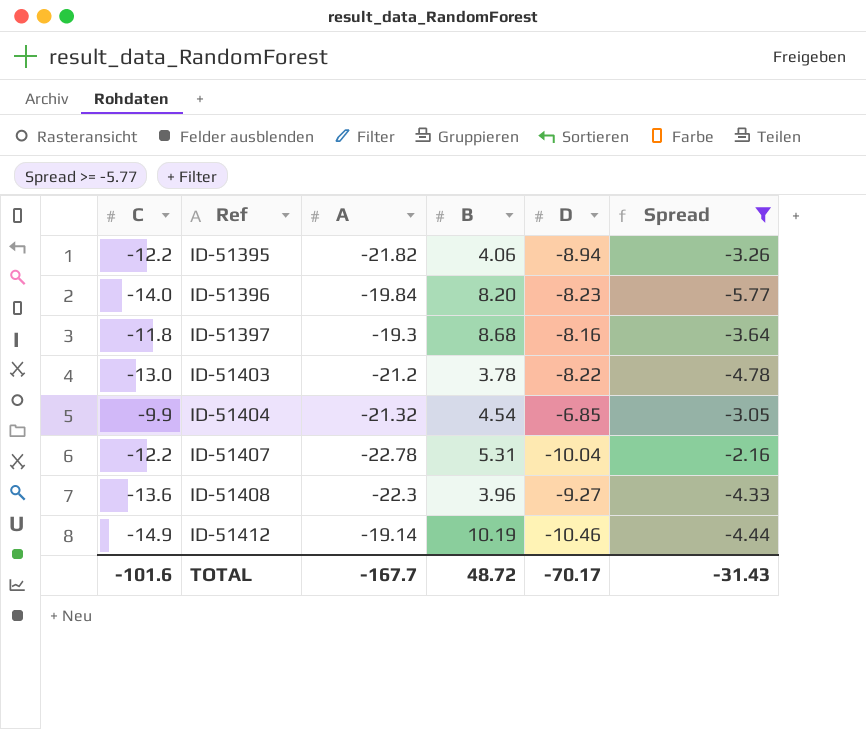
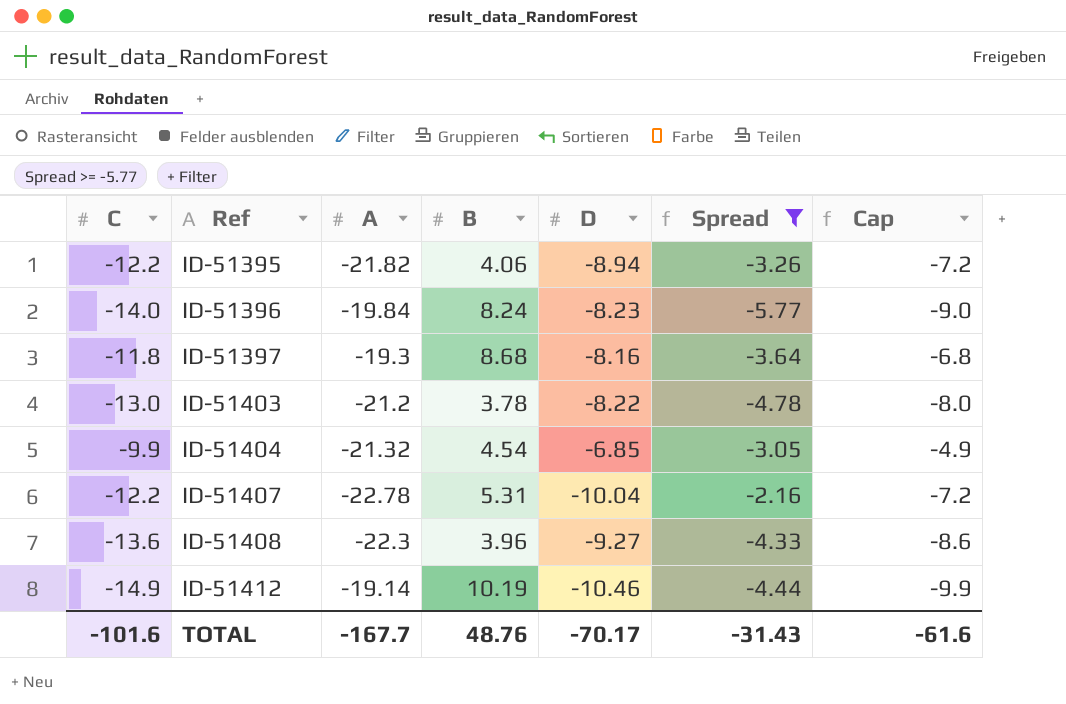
column Cap | formula: none -> [C] + 5
ID-51396 | B: 8.20 -> 8.24
TOTAL | B: 48.72 -> 48.76

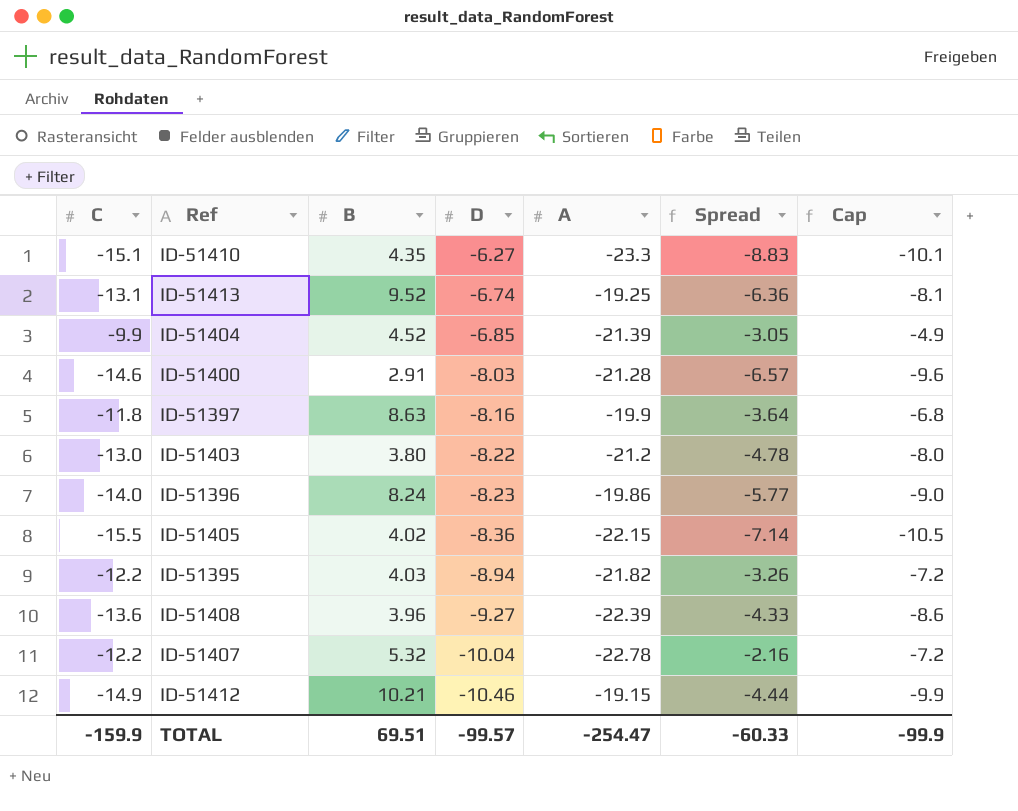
filter: Spread >= -5.77 -> none
row order: Ref ascending -> D descending
column A | position: 3 -> 5
ID-51404 | B: 4.54 -> 4.52
ID-51404 | A: -21.32 -> -21.39
ID-51397 | B: 8.68 -> 8.63
ID-51397 | A: -19.3 -> -19.9
ID-51403 | B: 3.78 -> 3.80
ID-51396 | A: -19.84 -> -19.86
ID-51395 | B: 4.06 -> 4.03
ID-51408 | A: -22.3 -> -22.39
ID-51407 | B: 5.31 -> 5.32
ID-51412 | B: 10.19 -> 10.21
ID-51412 | A: -19.14 -> -19.15
TOTAL | C: -101.6 -> -159.9
TOTAL | B: 48.76 -> 69.51
TOTAL | D: -70.17 -> -99.57
TOTAL | A: -167.7 -> -254.47
TOTAL | Spread: -31.43 -> -60.33
TOTAL | Cap: -61.6 -> -99.9

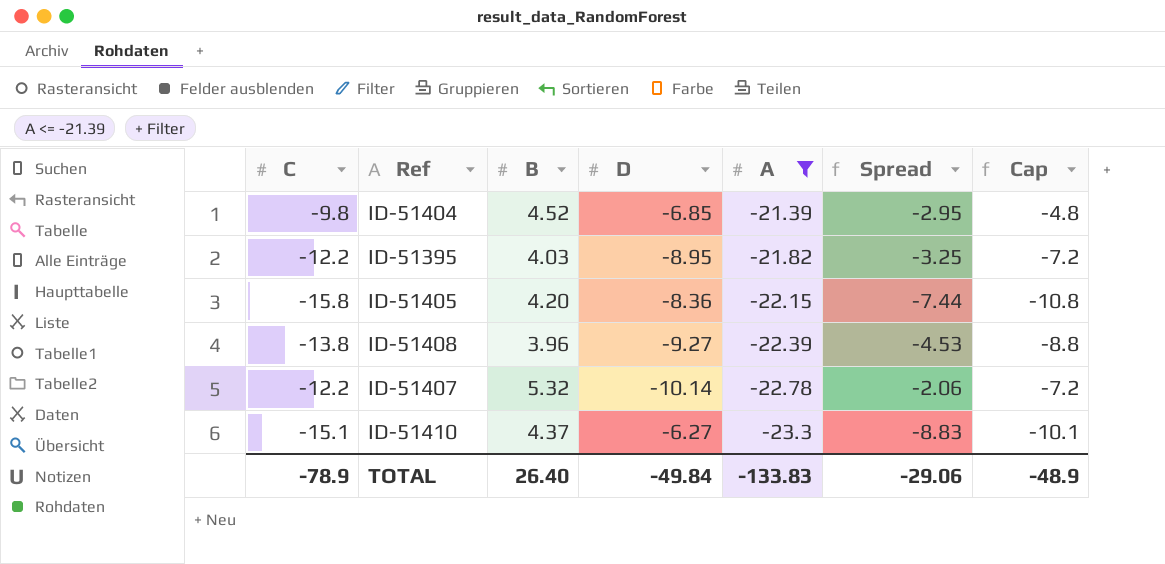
filter: none -> A <= -21.39
row order: D descending -> A descending
ID-51404 | C: -9.9 -> -9.8
ID-51404 | Spread: -3.05 -> -2.95
ID-51404 | Cap: -4.9 -> -4.8
ID-51395 | D: -8.94 -> -8.95
ID-51395 | Spread: -3.26 -> -3.25
ID-51405 | C: -15.5 -> -15.8
ID-51405 | B: 4.02 -> 4.20
ID-51405 | Spread: -7.14 -> -7.44
ID-51405 | Cap: -10.5 -> -10.8
ID-51408 | C: -13.6 -> -13.8
ID-51408 | Spread: -4.33 -> -4.53
ID-51408 | Cap: -8.6 -> -8.8
ID-51407 | D: -10.04 -> -10.14
ID-51407 | Spread: -2.16 -> -2.06
ID-51410 | B: 4.35 -> 4.37
TOTAL | C: -159.9 -> -78.9
TOTAL | B: 69.51 -> 26.40
TOTAL | D: -99.57 -> -49.84
TOTAL | A: -254.47 -> -133.83
TOTAL | Spread: -60.33 -> -29.06
TOTAL | Cap: -99.9 -> -48.9

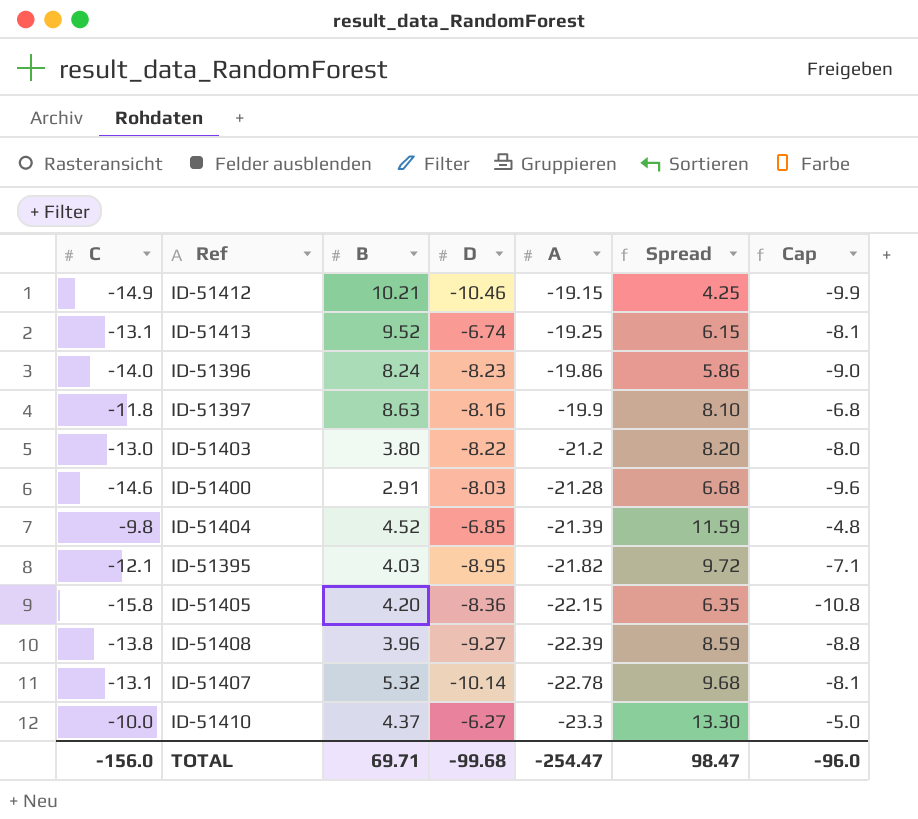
filter: A <= -21.39 -> none
column Spread | formula: [C] - [D] -> [C] - [A]
ID-51395 | C: -12.2 -> -12.1
ID-51395 | Cap: -7.2 -> -7.1
ID-51407 | C: -12.2 -> -13.1
ID-51407 | Cap: -7.2 -> -8.1
ID-51410 | C: -15.1 -> -10.0
ID-51410 | Cap: -10.1 -> -5.0
TOTAL | C: -78.9 -> -156.0
TOTAL | B: 26.40 -> 69.71
TOTAL | D: -49.84 -> -99.68
TOTAL | A: -133.83 -> -254.47
TOTAL | Spread: -29.06 -> 98.47
TOTAL | Cap: -48.9 -> -96.0

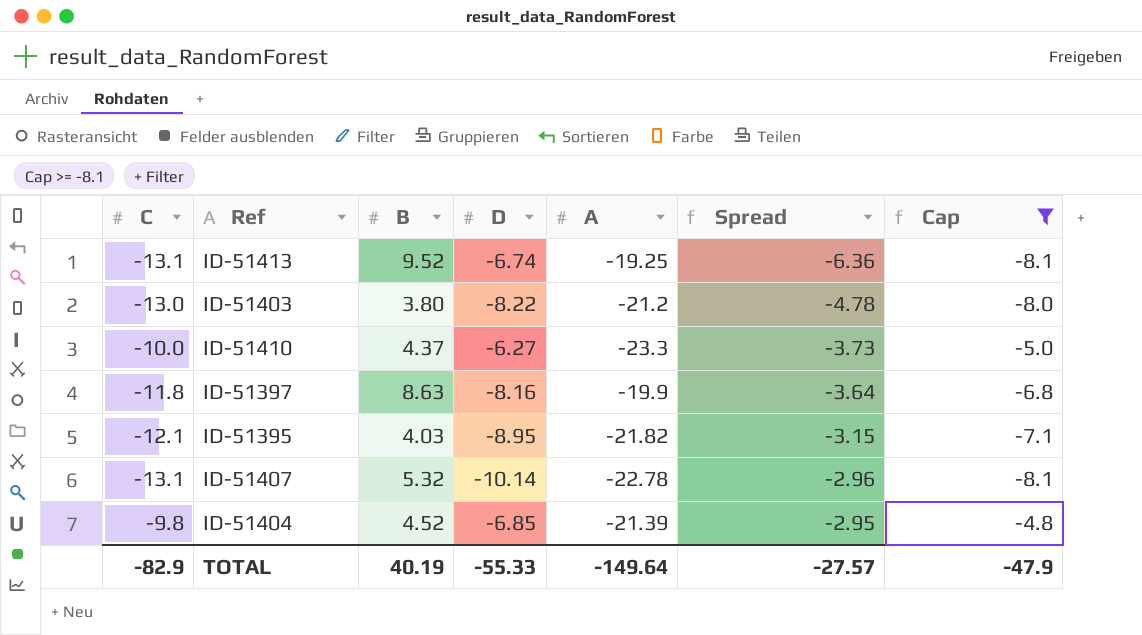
filter: none -> Cap >= -8.1
row order: A descending -> Spread ascending
column Spread | formula: [C] - [A] -> [C] - [D]
TOTAL | C: -156.0 -> -82.9
TOTAL | B: 69.71 -> 40.19
TOTAL | D: -99.68 -> -55.33
TOTAL | A: -254.47 -> -149.64
TOTAL | Spread: 98.47 -> -27.57
TOTAL | Cap: -96.0 -> -47.9

